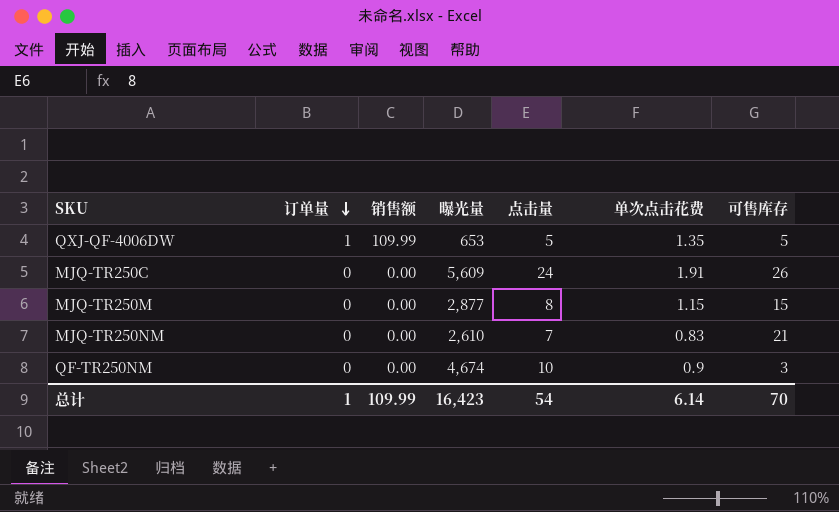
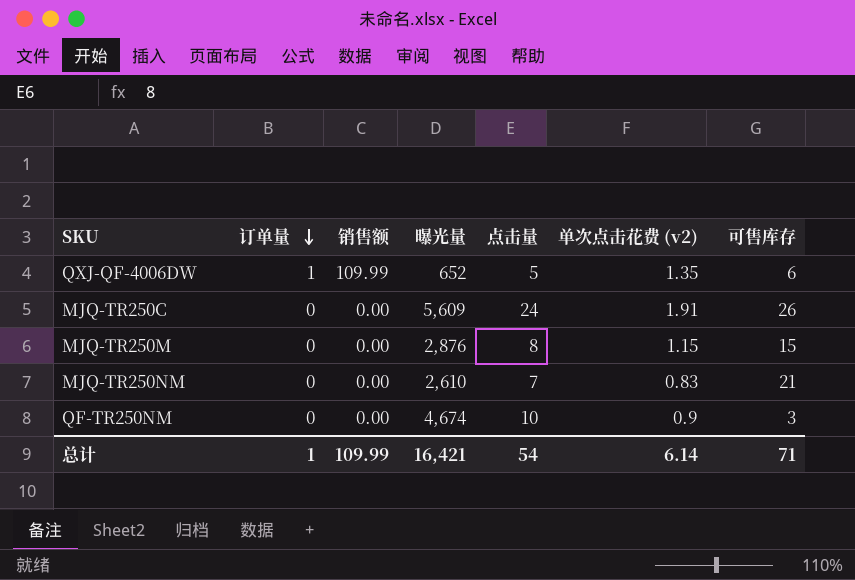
column name: 单次点击花费 -> 单次点击花费 (v2)
QXJ-QF-4006DW | 曝光量: 653 -> 652
QXJ-QF-4006DW | 可售库存: 5 -> 6
MJQ-TR250M | 曝光量: 2,877 -> 2,876
总计 | 曝光量: 16,423 -> 16,421
总计 | 可售库存: 70 -> 71

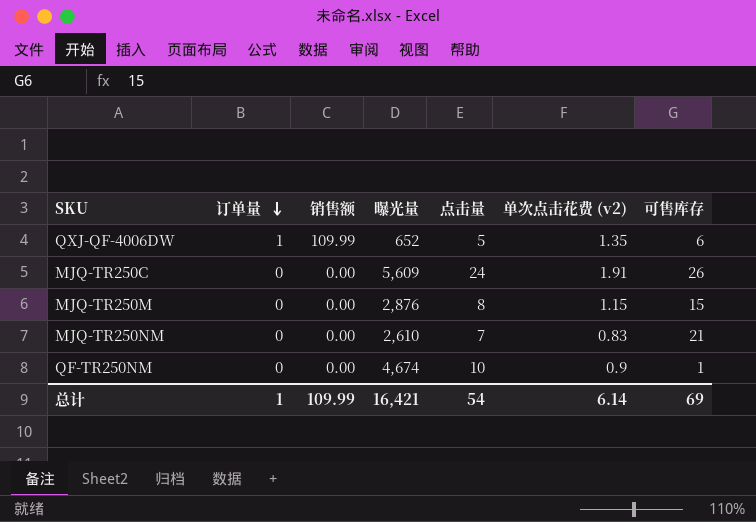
QF-TR250NM | 可售库存: 3 -> 1
总计 | 可售库存: 71 -> 69

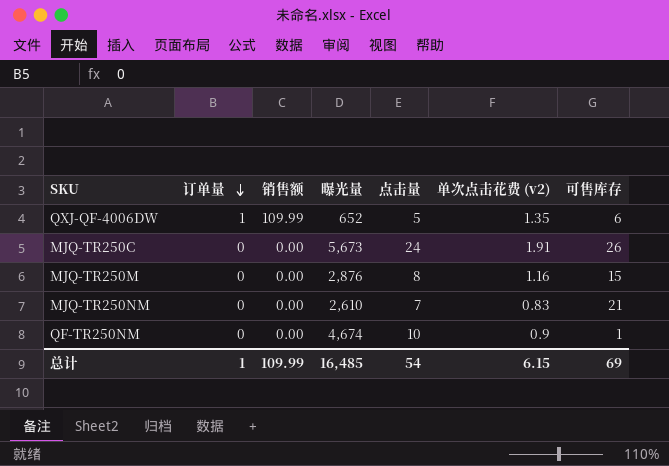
MJQ-TR250C | 曝光量: 5,609 -> 5,673
MJQ-TR250M | 单次点击花费 (v2): 1.15 -> 1.16
总计 | 曝光量: 16,421 -> 16,485
总计 | 单次点击花费 (v2): 6.14 -> 6.15

